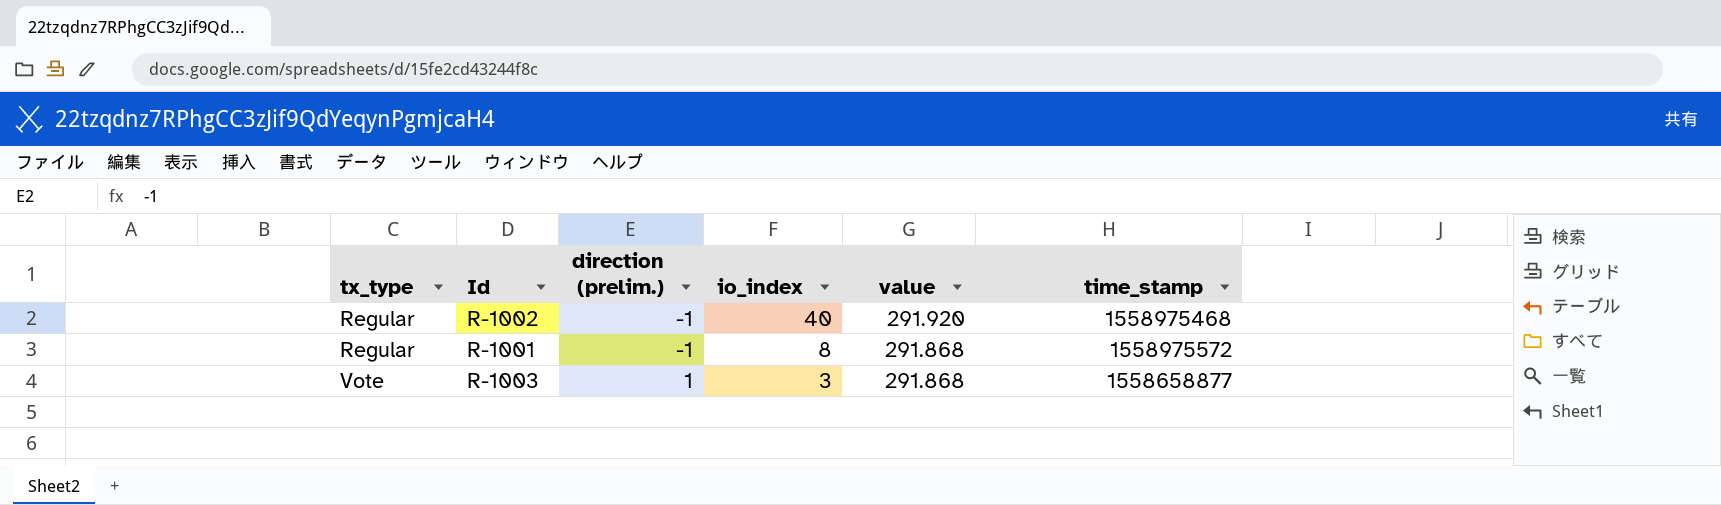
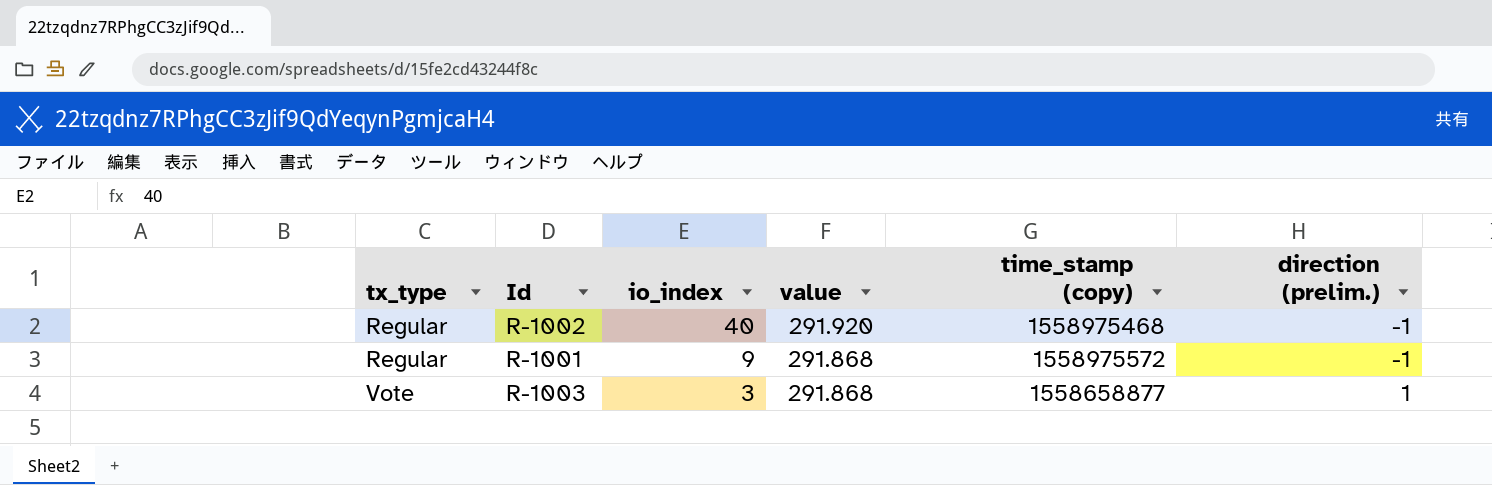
column name: time_stamp -> time_stamp (copy)
column direction (prelim.) | position: 3 -> 6
R-1001 | io_index: 8 -> 9

